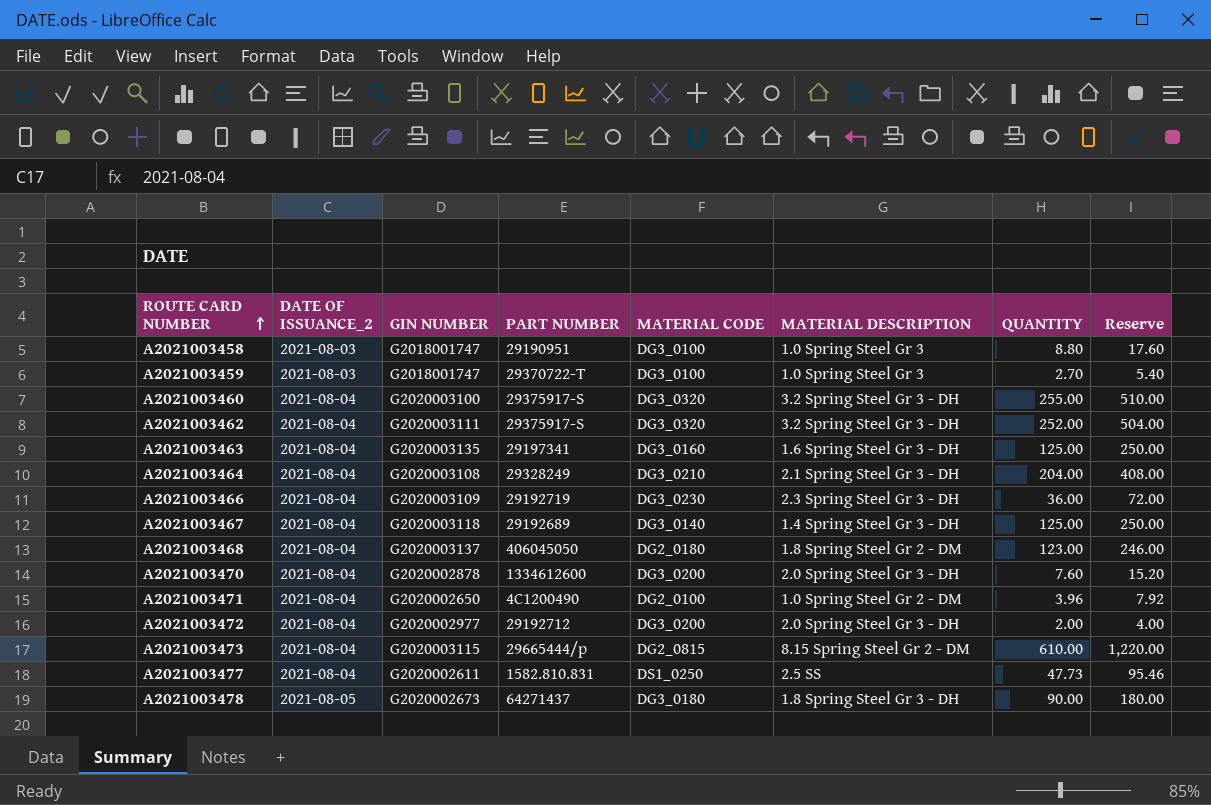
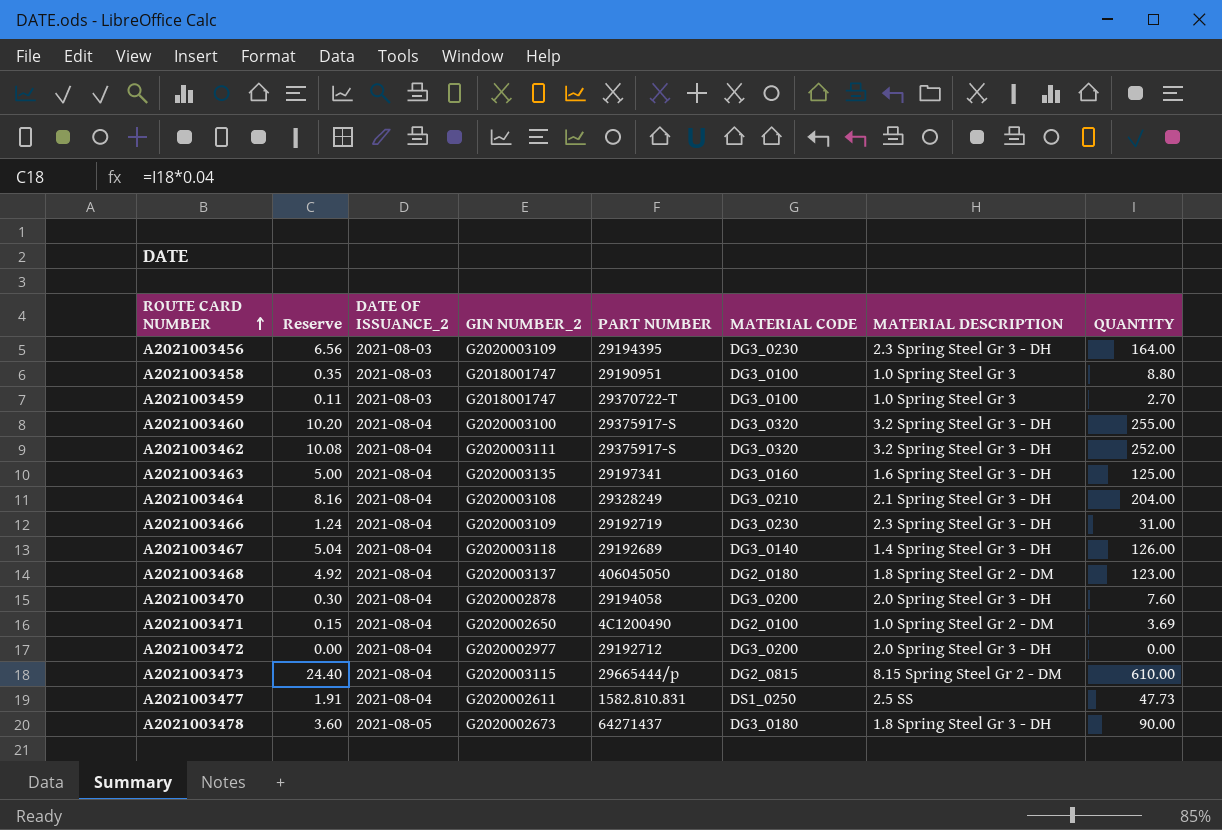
column Reserve | formula: [QUANTITY] * 2 -> [QUANTITY] * 0.04
column Reserve | position: 8 -> 2
column name: GIN NUMBER -> GIN NUMBER_2
row A2021003456: none -> 6.56 | 2021-08-03 | G2020003109 | 29194395 | DG3_0230 | 2.3 Spring Steel Gr 3 - DH | 164.00
A2021003466 | QUANTITY: 36.00 -> 31.00
A2021003467 | QUANTITY: 125.00 -> 126.00
A2021003470 | PART NUMBER: 1334612600 -> 29194058
A2021003471 | QUANTITY: 3.96 -> 3.69
A2021003472 | QUANTITY: 2.00 -> 0.00

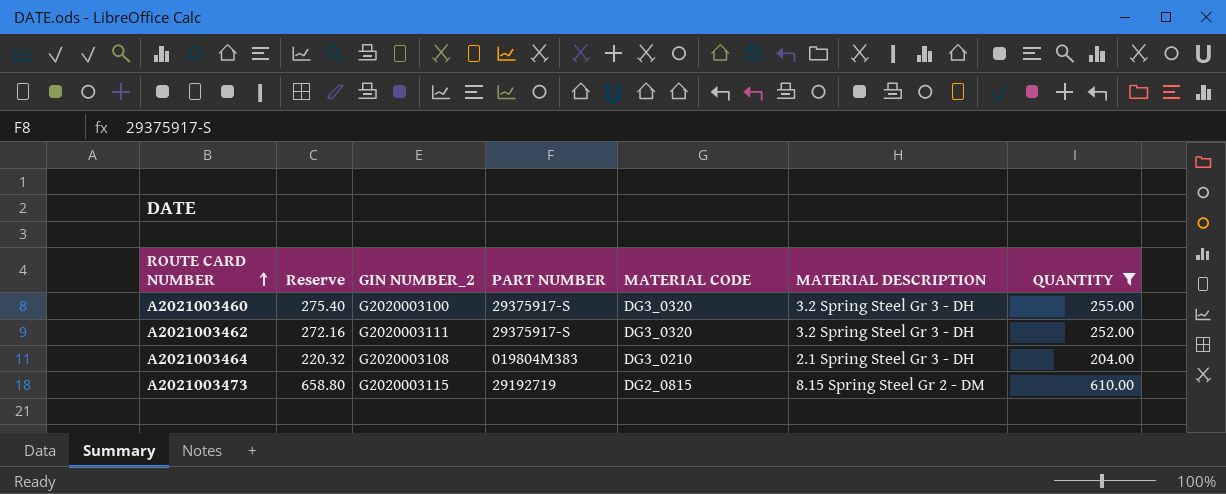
filter: none -> QUANTITY >= 204.00
column DATE OF ISSUANCE_2 | position: 3 -> none
column Reserve | formula: [QUANTITY] * 0.04 -> [QUANTITY] * 1.08
A2021003464 | PART NUMBER: 29328249 -> 019804M383
A2021003473 | PART NUMBER: 29665444/p -> 29192719

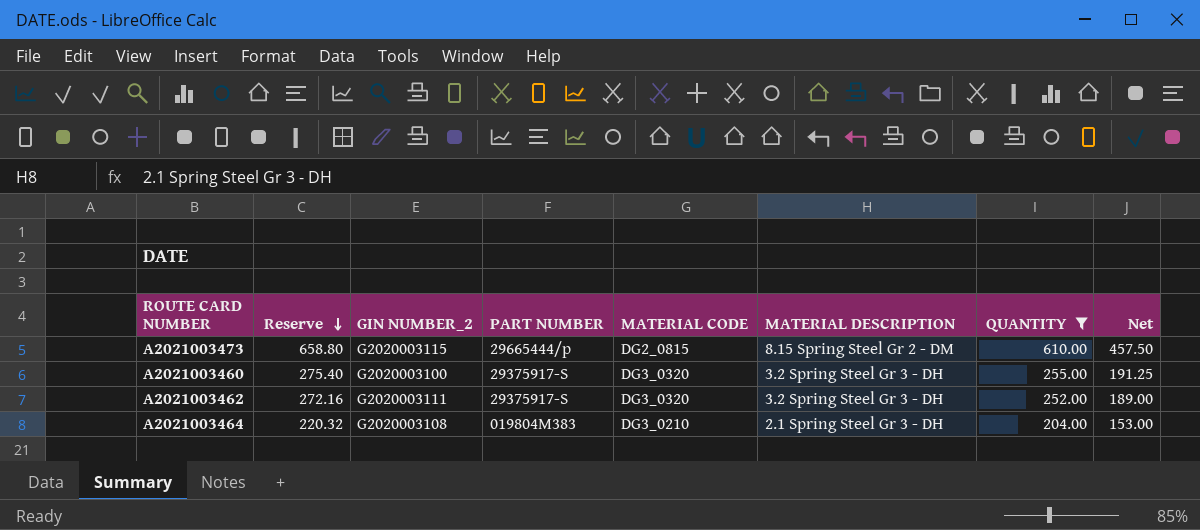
row order: ROUTE CARD NUMBER ascending -> Reserve descending
column Net | formula: none -> [QUANTITY] * 0.75
A2021003473 | PART NUMBER: 29192719 -> 29665444/p

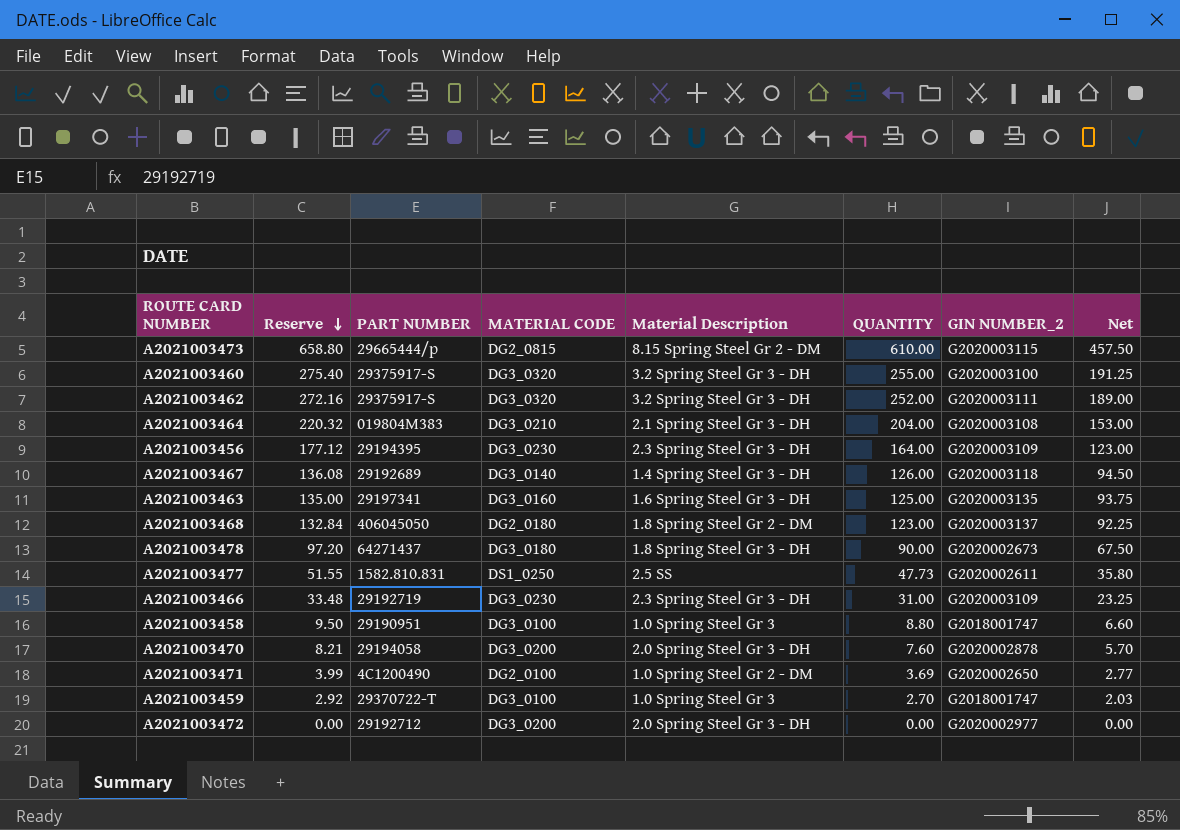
filter: QUANTITY >= 204.00 -> none
column name: MATERIAL DESCRIPTION -> Material Description
column GIN NUMBER_2 | position: 3 -> 7

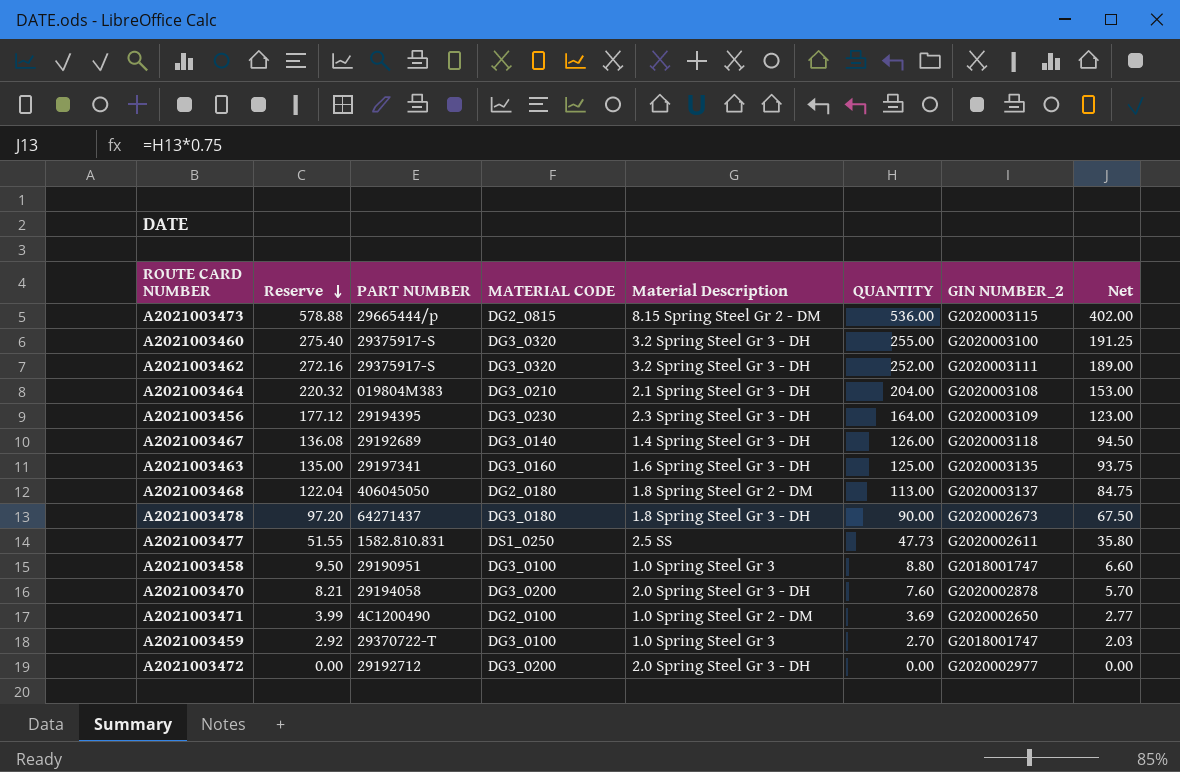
row A2021003466: 33.48 | 29192719 | DG3_0230 | 2.3 Spring Steel Gr 3 - DH | 31.00 | G2020003109 | 23.25 -> none
A2021003473 | Reserve: 658.80 -> 578.88
A2021003473 | QUANTITY: 610.00 -> 536.00
A2021003473 | Net: 457.50 -> 402.00
A2021003468 | Reserve: 132.84 -> 122.04
A2021003468 | QUANTITY: 123.00 -> 113.00
A2021003468 | Net: 92.25 -> 84.75

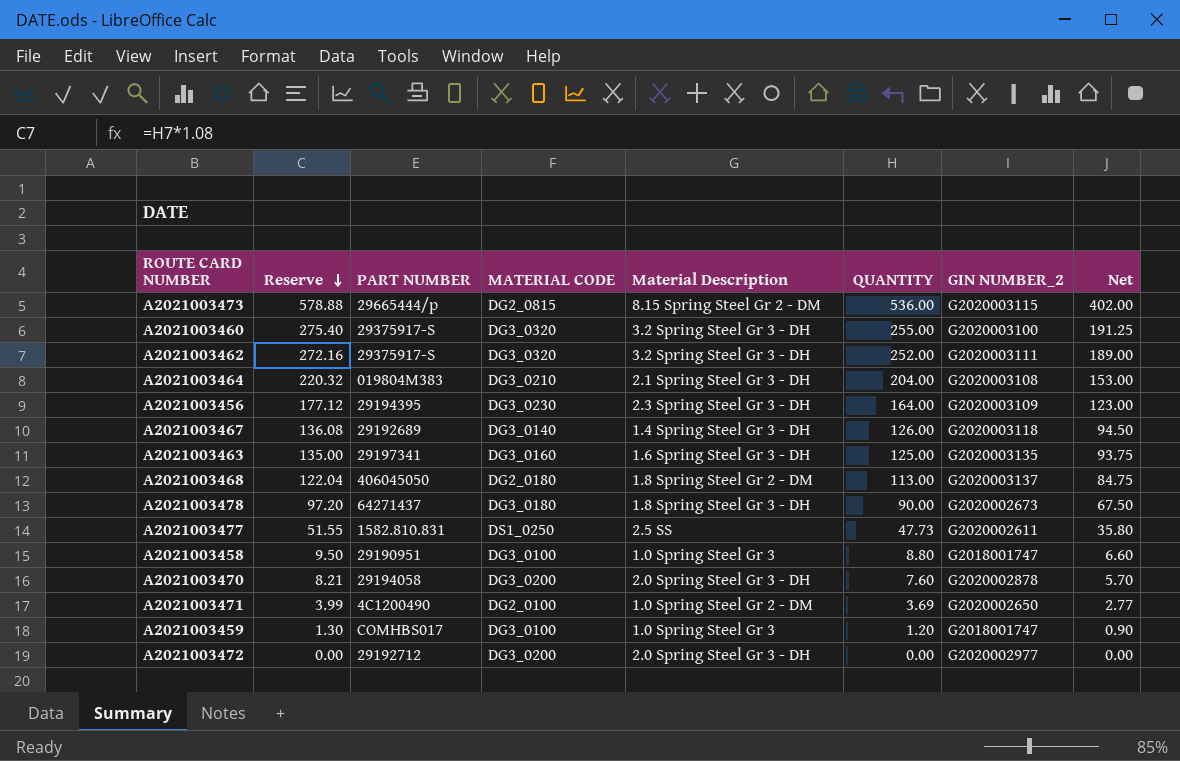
A2021003459 | Reserve: 2.92 -> 1.30
A2021003459 | PART NUMBER: 29370722-T -> COMHBS017
A2021003459 | QUANTITY: 2.70 -> 1.20
A2021003459 | Net: 2.03 -> 0.90

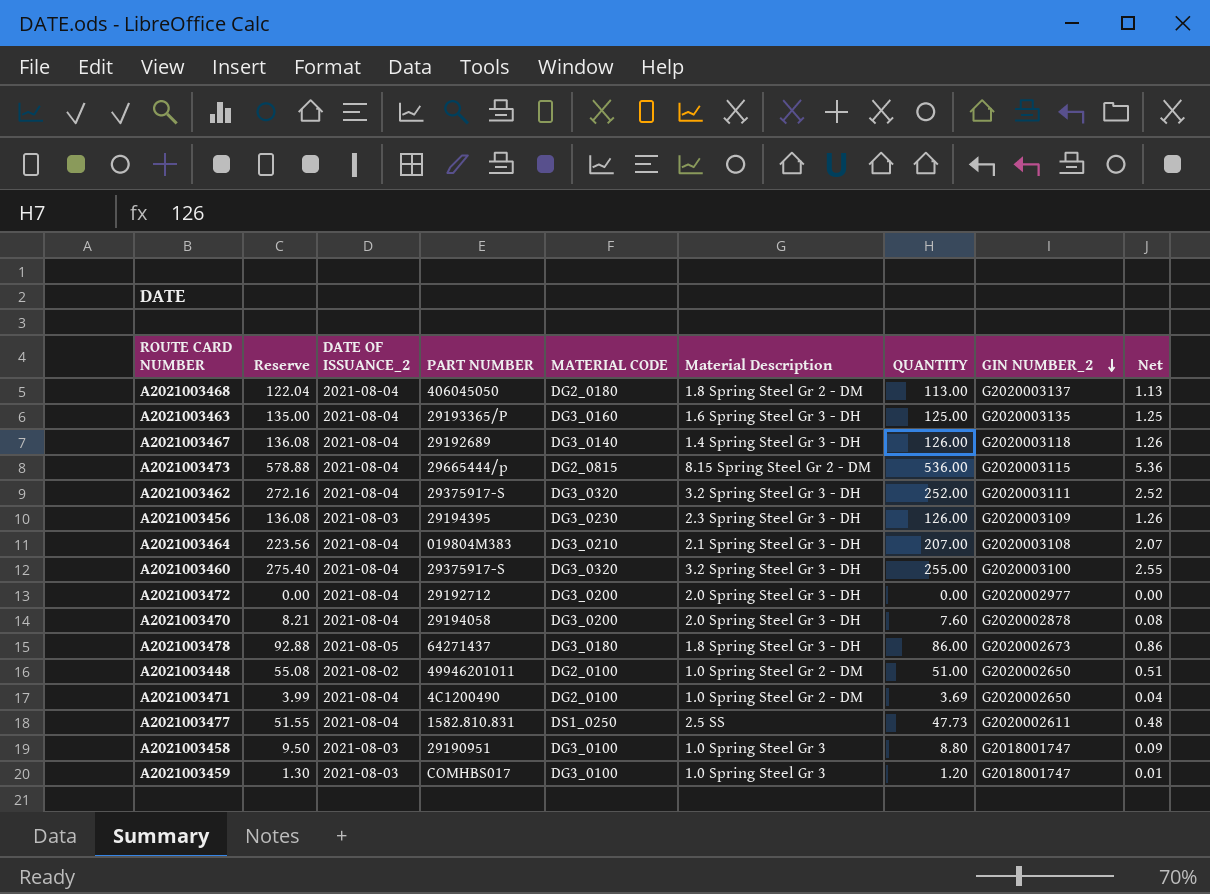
row order: Reserve descending -> GIN NUMBER_2 descending
column DATE OF ISSUANCE_2 | position: none -> 3
column Net | formula: [QUANTITY] * 0.75 -> [QUANTITY] * 0.01
A2021003463 | PART NUMBER: 29197341 -> 29193365/P
A2021003456 | Reserve: 177.12 -> 136.08
A2021003456 | QUANTITY: 164.00 -> 126.00
A2021003464 | Reserve: 220.32 -> 223.56
A2021003464 | QUANTITY: 204.00 -> 207.00
A2021003478 | Reserve: 97.20 -> 92.88
A2021003478 | QUANTITY: 90.00 -> 86.00
row A2021003448: none -> 55.08 | 2021-08-02 | 49946201011 | DG2_0100 | 1.0 Spring Steel Gr 2 - DM | 51.00 | G2020002650 | 0.51

